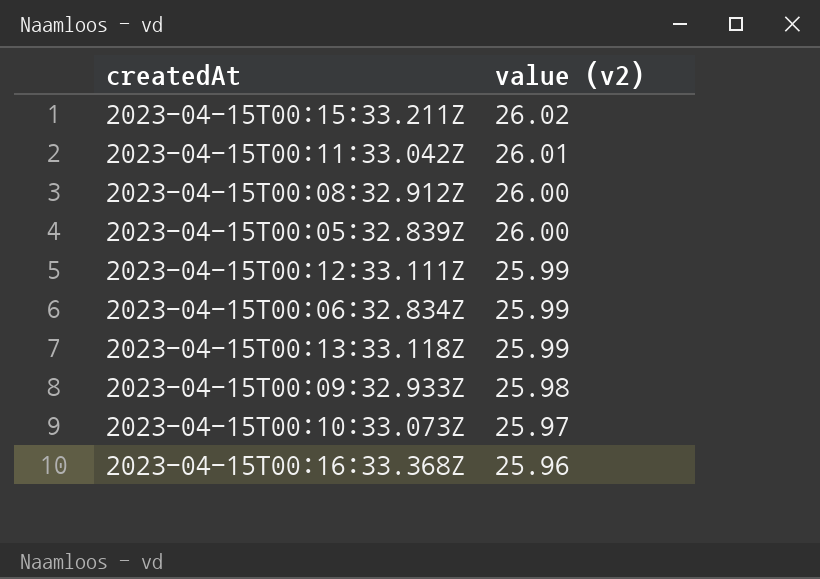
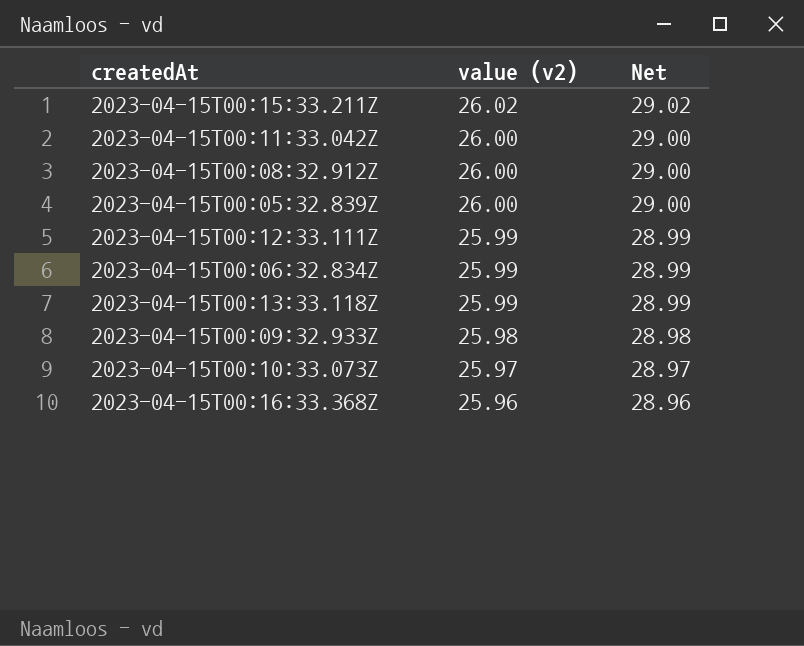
column Net | formula: none -> [value (v2)] + 3
2023-04-15T00:11:33.042Z | value (v2): 26.01 -> 26.00

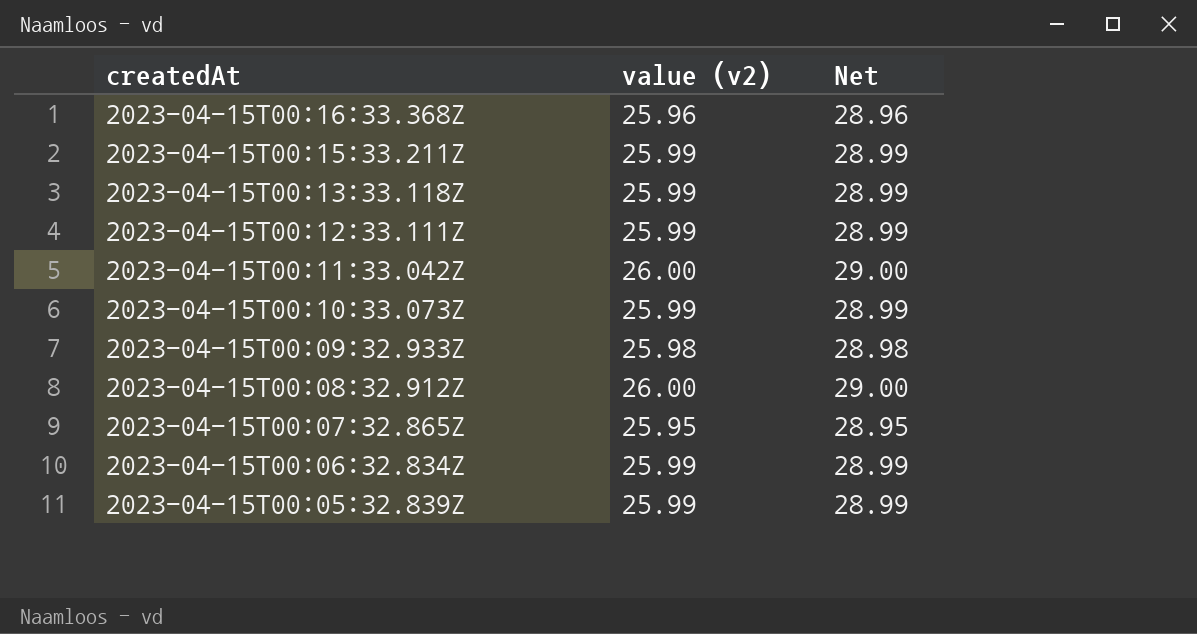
row order: value (v2) descending -> createdAt descending
2023-04-15T00:15:33.211Z | value (v2): 26.02 -> 25.99
2023-04-15T00:15:33.211Z | Net: 29.02 -> 28.99
2023-04-15T00:10:33.073Z | value (v2): 25.97 -> 25.99
2023-04-15T00:10:33.073Z | Net: 28.97 -> 28.99
row 2023-04-15T00:07:32.865Z: none -> 25.95 | 28.95
2023-04-15T00:05:32.839Z | value (v2): 26.00 -> 25.99
2023-04-15T00:05:32.839Z | Net: 29.00 -> 28.99

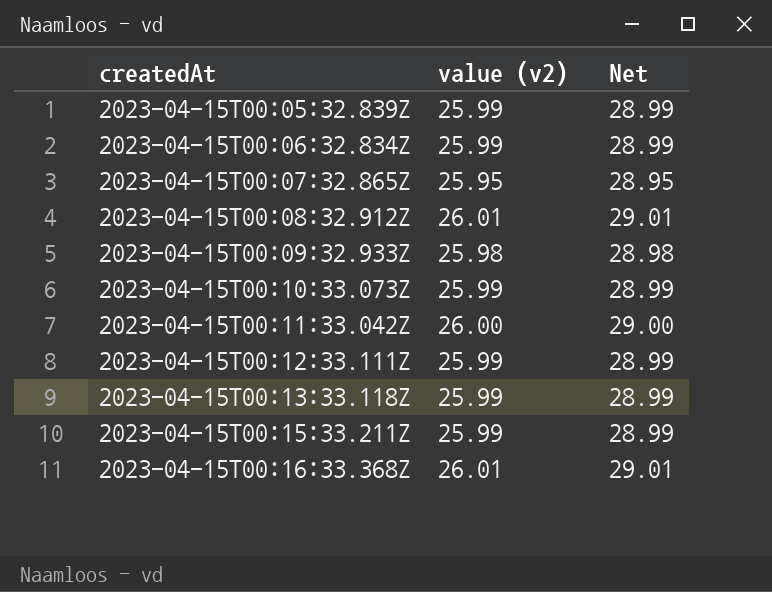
row order: createdAt descending -> createdAt ascending
2023-04-15T00:08:32.912Z | value (v2): 26.00 -> 26.01
2023-04-15T00:08:32.912Z | Net: 29.00 -> 29.01
2023-04-15T00:16:33.368Z | value (v2): 25.96 -> 26.01
2023-04-15T00:16:33.368Z | Net: 28.96 -> 29.01

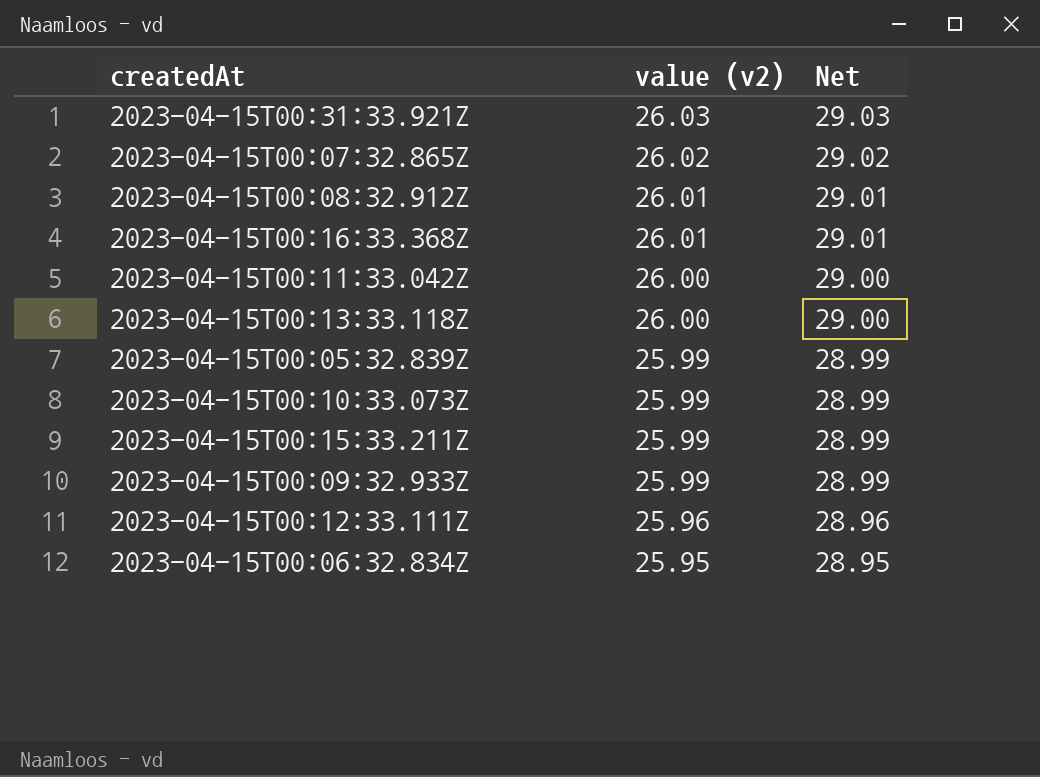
row order: createdAt ascending -> value (v2) descending
row 2023-04-15T00:31:33.921Z: none -> 26.03 | 29.03
2023-04-15T00:07:32.865Z | value (v2): 25.95 -> 26.02
2023-04-15T00:07:32.865Z | Net: 28.95 -> 29.02
2023-04-15T00:13:33.118Z | value (v2): 25.99 -> 26.00
2023-04-15T00:13:33.118Z | Net: 28.99 -> 29.00
2023-04-15T00:09:32.933Z | value (v2): 25.98 -> 25.99
2023-04-15T00:09:32.933Z | Net: 28.98 -> 28.99
2023-04-15T00:12:33.111Z | value (v2): 25.99 -> 25.96
2023-04-15T00:12:33.111Z | Net: 28.99 -> 28.96
2023-04-15T00:06:32.834Z | value (v2): 25.99 -> 25.95
2023-04-15T00:06:32.834Z | Net: 28.99 -> 28.95

